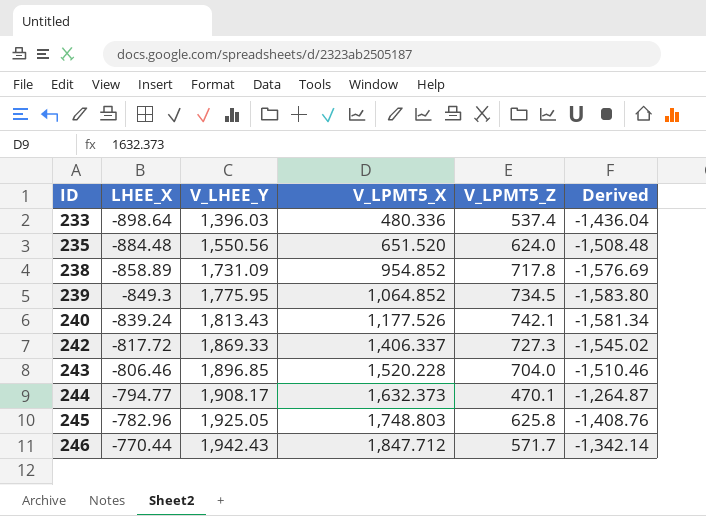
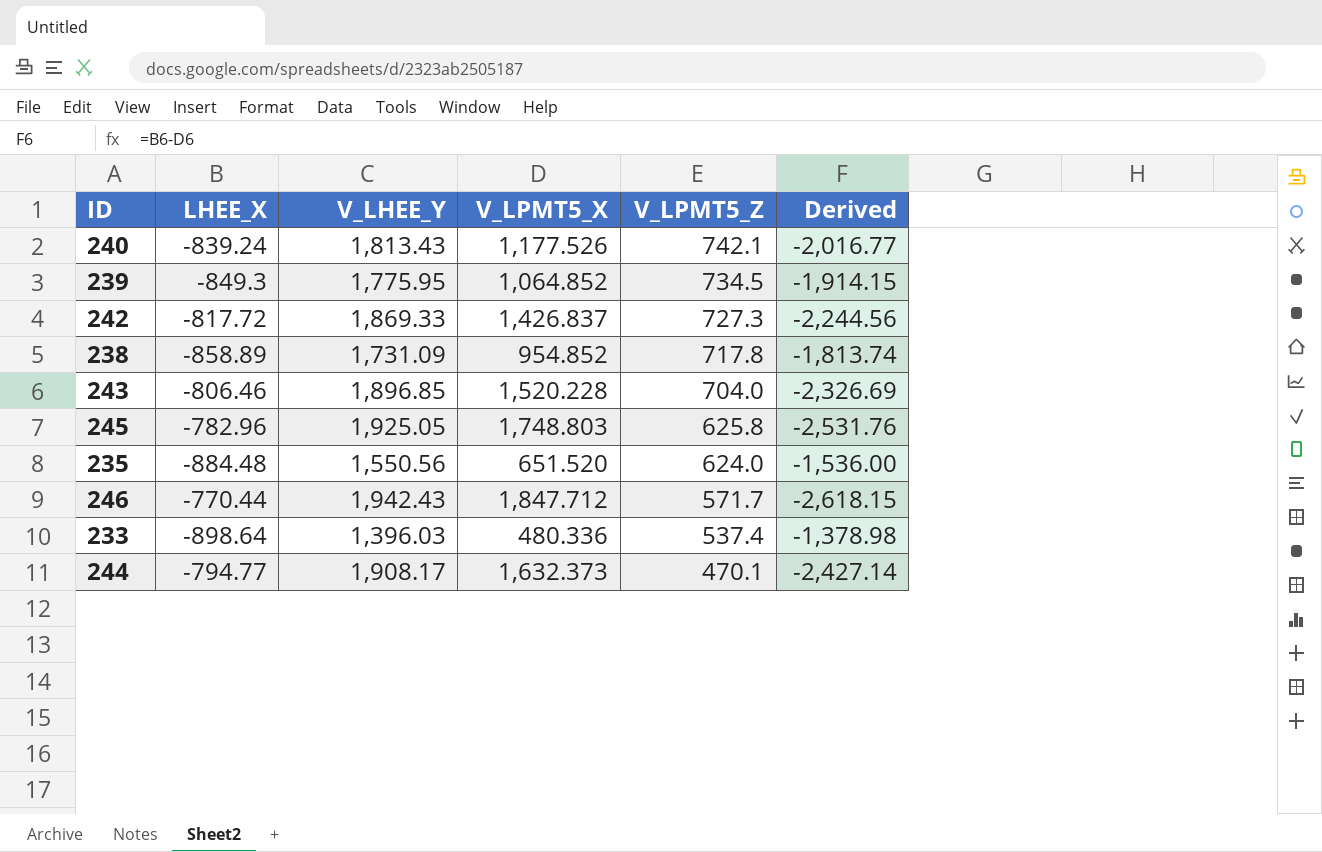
row order: ID ascending -> V_LPMT5_Z descending
column Derived | formula: [LHEE_X] - [V_LPMT5_Z] -> [LHEE_X] - [V_LPMT5_X]
242 | V_LPMT5_X: 1,406.337 -> 1,426.837

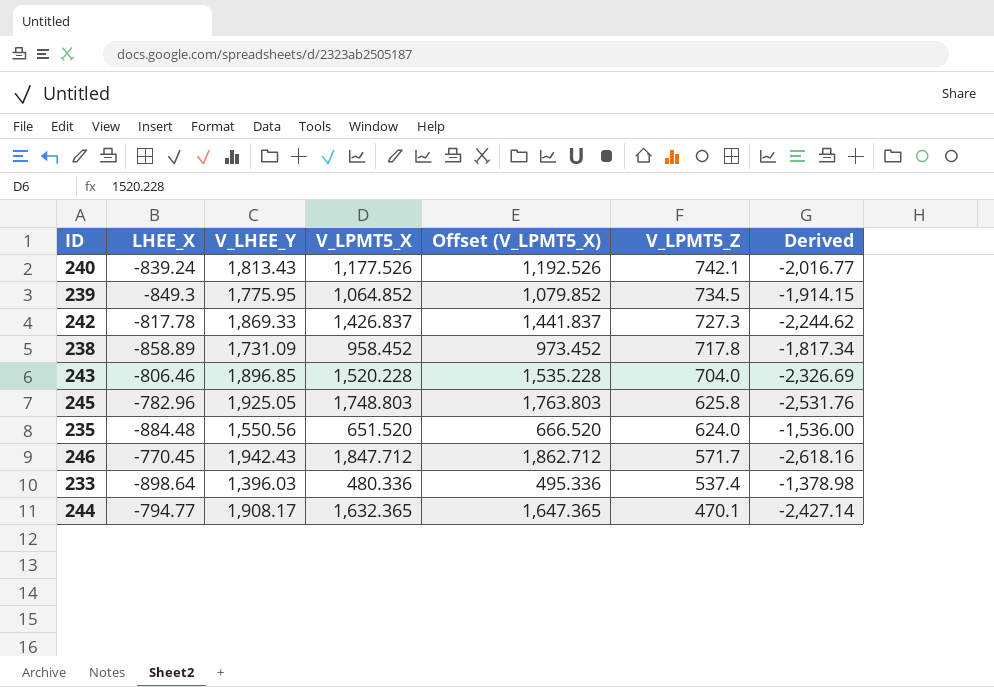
column Offset (V_LPMT5_X) | formula: none -> [V_LPMT5_X] + 15
242 | LHEE_X: -817.72 -> -817.78
242 | Derived: -2,244.56 -> -2,244.62
238 | V_LPMT5_X: 954.852 -> 958.452
238 | Derived: -1,813.74 -> -1,817.34
246 | LHEE_X: -770.44 -> -770.45
246 | Derived: -2,618.15 -> -2,618.16
244 | V_LPMT5_X: 1,632.373 -> 1,632.365

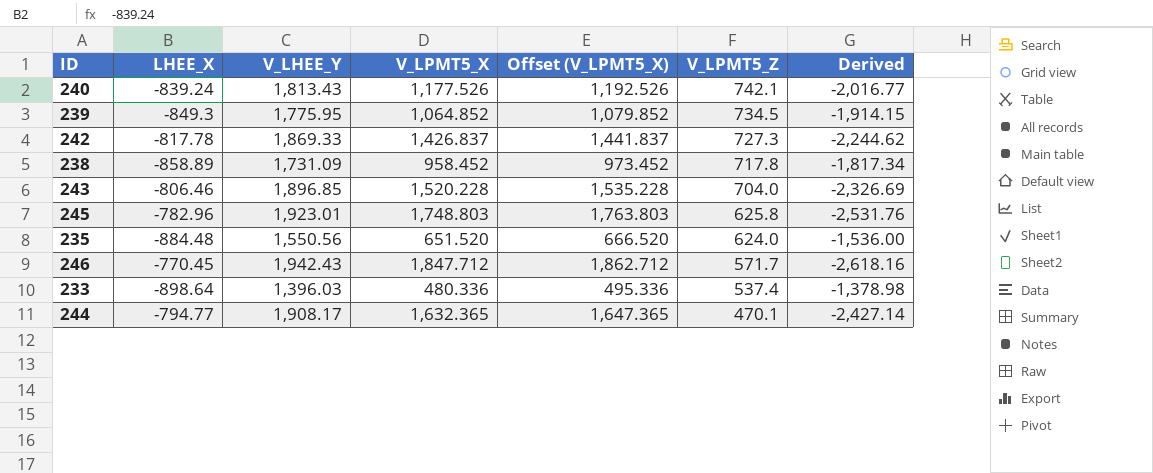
245 | V_LHEE_Y: 1,925.05 -> 1,923.01

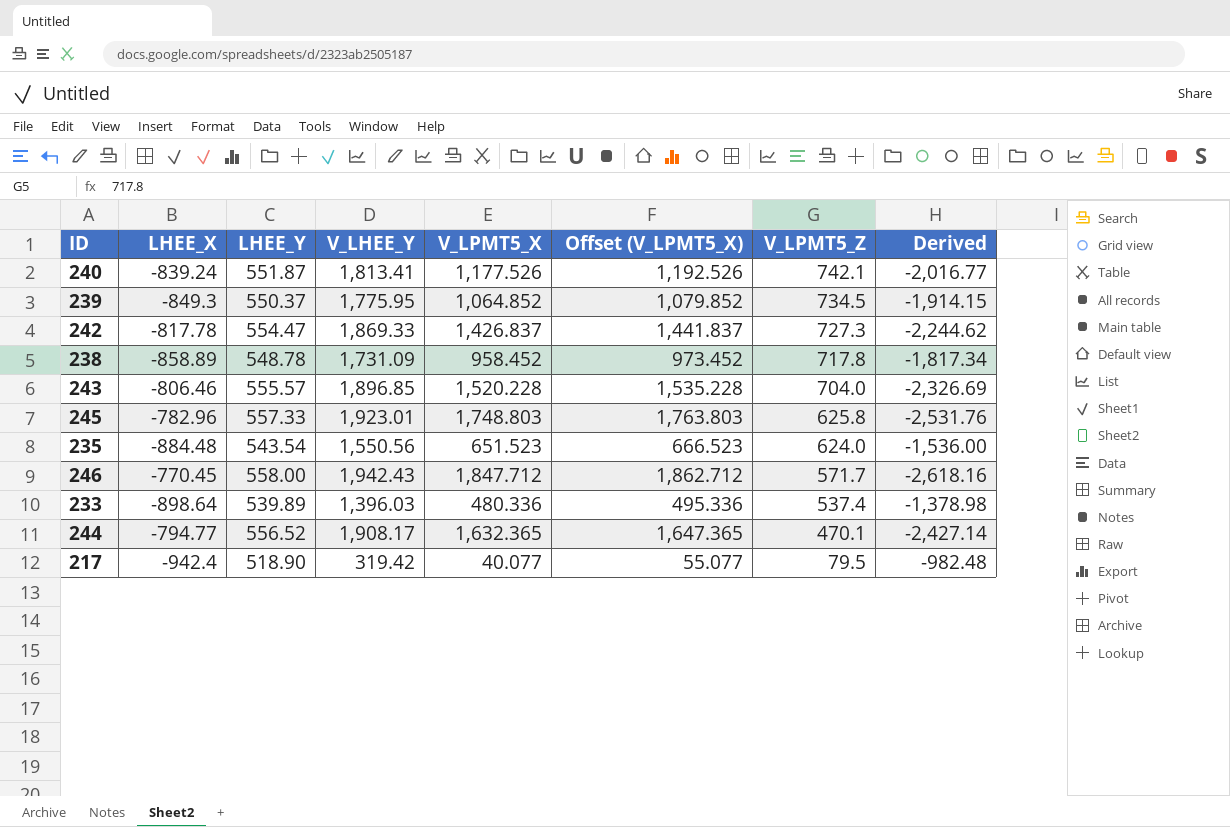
column LHEE_Y | position: none -> 3
240 | V_LHEE_Y: 1,813.43 -> 1,813.41
235 | V_LPMT5_X: 651.520 -> 651.523
235 | Offset (V_LPMT5_X): 666.520 -> 666.523
row 217: none -> -942.4 | 518.90 | 319.42 | 40.077 | 55.077 | 79.5 | -982.48

